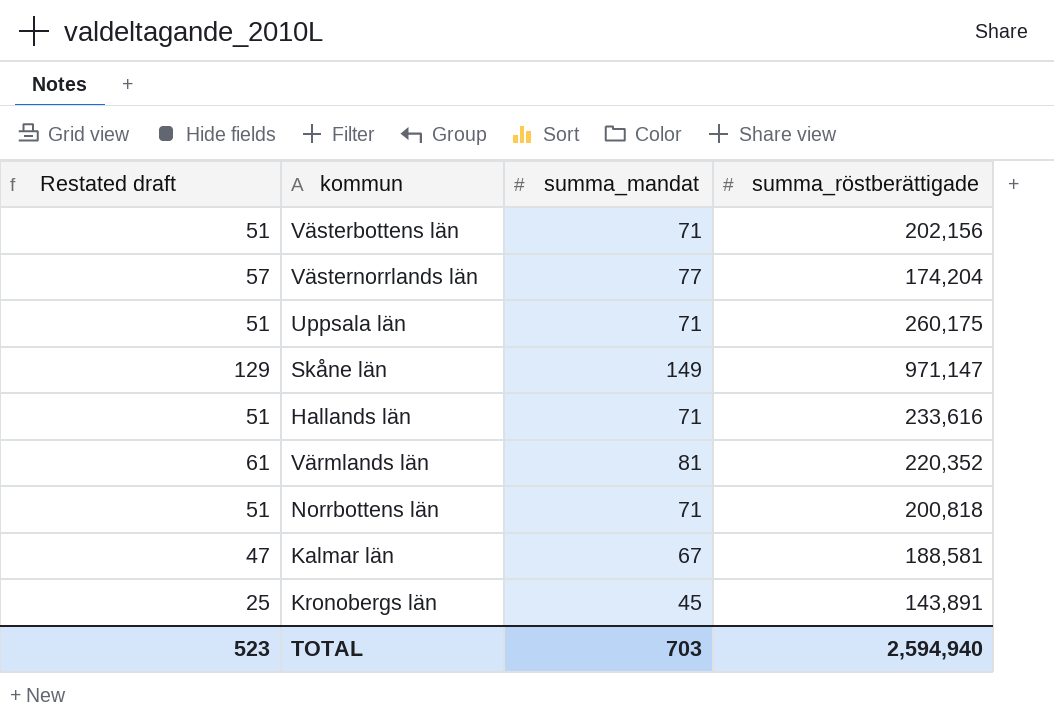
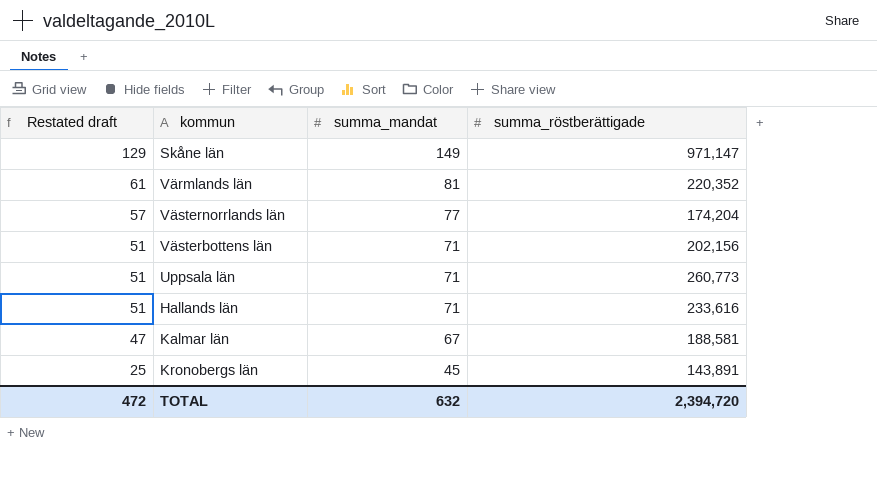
row order: none -> Restated draft descending
row Norrbottens län: 51 | 71 | 200,818 -> none
Uppsala län | summa_röstberättigade: 260,175 -> 260,773
TOTAL | Restated draft: 523 -> 472
TOTAL | summa_mandat: 703 -> 632
TOTAL | summa_röstberättigade: 2,594,940 -> 2,394,720

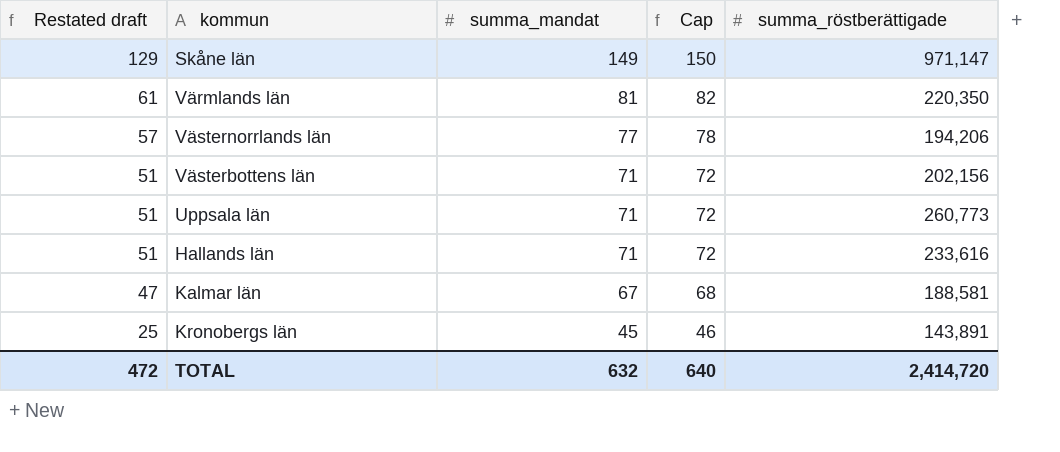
column Cap | formula: none -> [summa_mandat] + 1
Värmlands län | summa_röstberättigade: 220,352 -> 220,350
Västernorrlands län | summa_röstberättigade: 174,204 -> 194,206
TOTAL | summa_röstberättigade: 2,394,720 -> 2,414,720

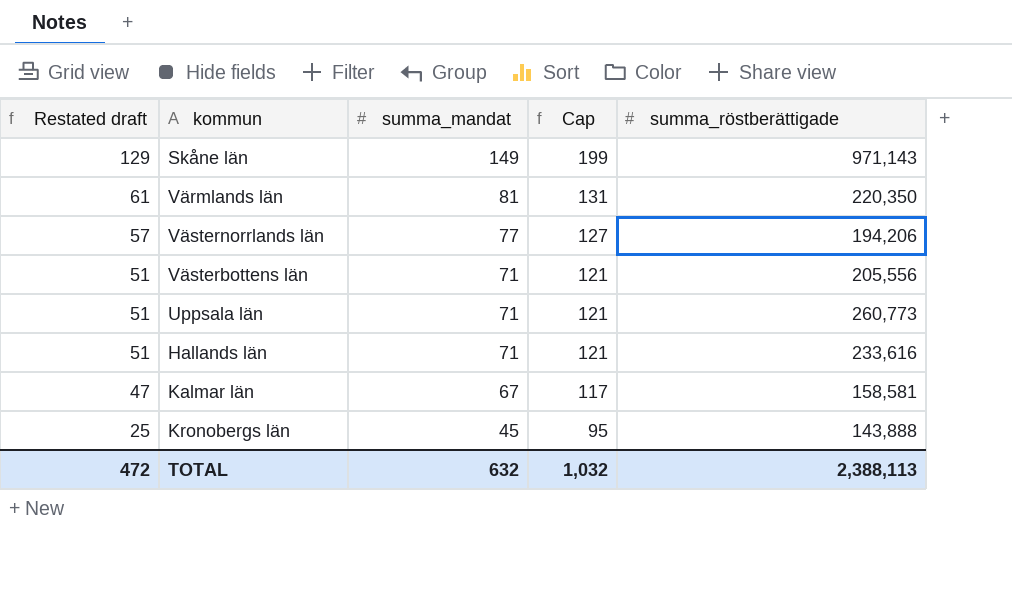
column Cap | formula: [summa_mandat] + 1 -> [summa_mandat] + 50
Skåne län | summa_röstberättigade: 971,147 -> 971,143
Västerbottens län | summa_röstberättigade: 202,156 -> 205,556
Kalmar län | summa_röstberättigade: 188,581 -> 158,581
Kronobergs län | summa_röstberättigade: 143,891 -> 143,888
TOTAL | Cap: 640 -> 1,032
TOTAL | summa_röstberättigade: 2,414,720 -> 2,388,113

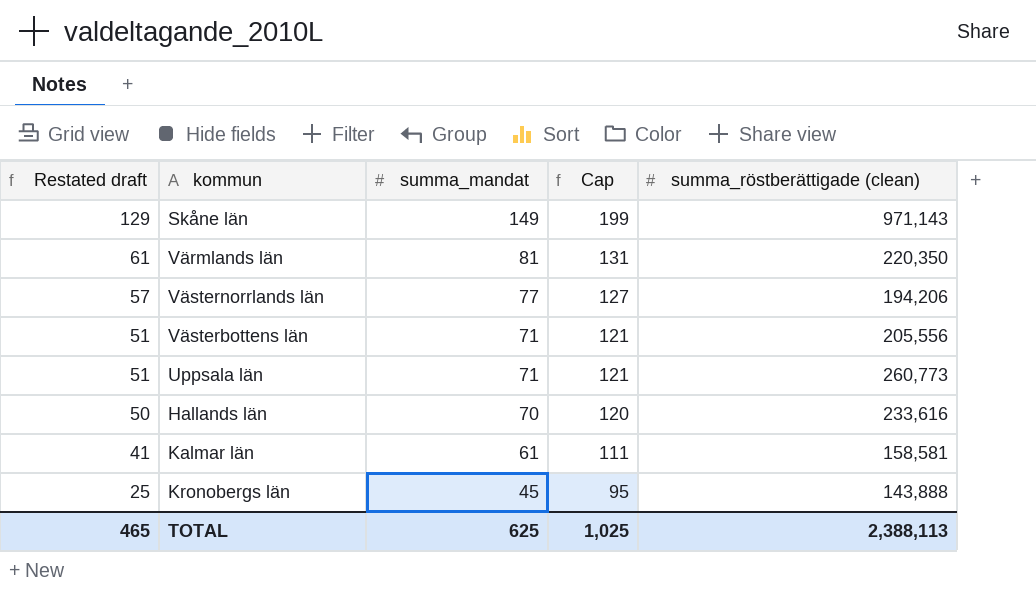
column name: summa_röstberättigade -> summa_röstberättigade (clean)
Hallands län | Restated draft: 51 -> 50
Hallands län | summa_mandat: 71 -> 70
Hallands län | Cap: 121 -> 120
Kalmar län | Restated draft: 47 -> 41
Kalmar län | summa_mandat: 67 -> 61
Kalmar län | Cap: 117 -> 111
TOTAL | Restated draft: 472 -> 465
TOTAL | summa_mandat: 632 -> 625
TOTAL | Cap: 1,032 -> 1,025

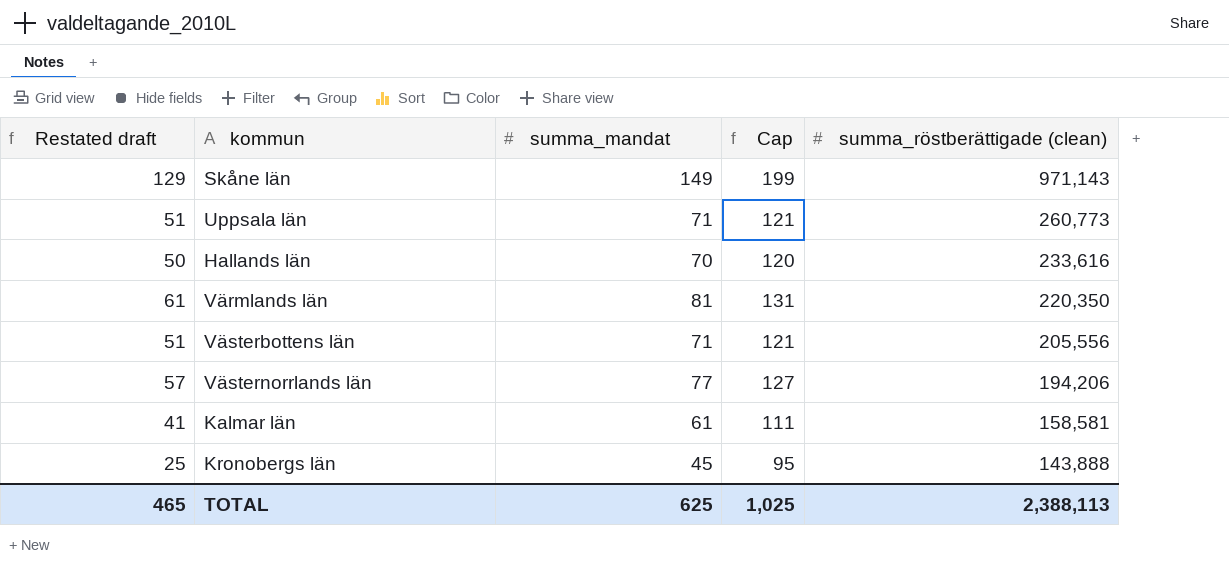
row order: Restated draft descending -> summa_röstberättigade (clean) descending

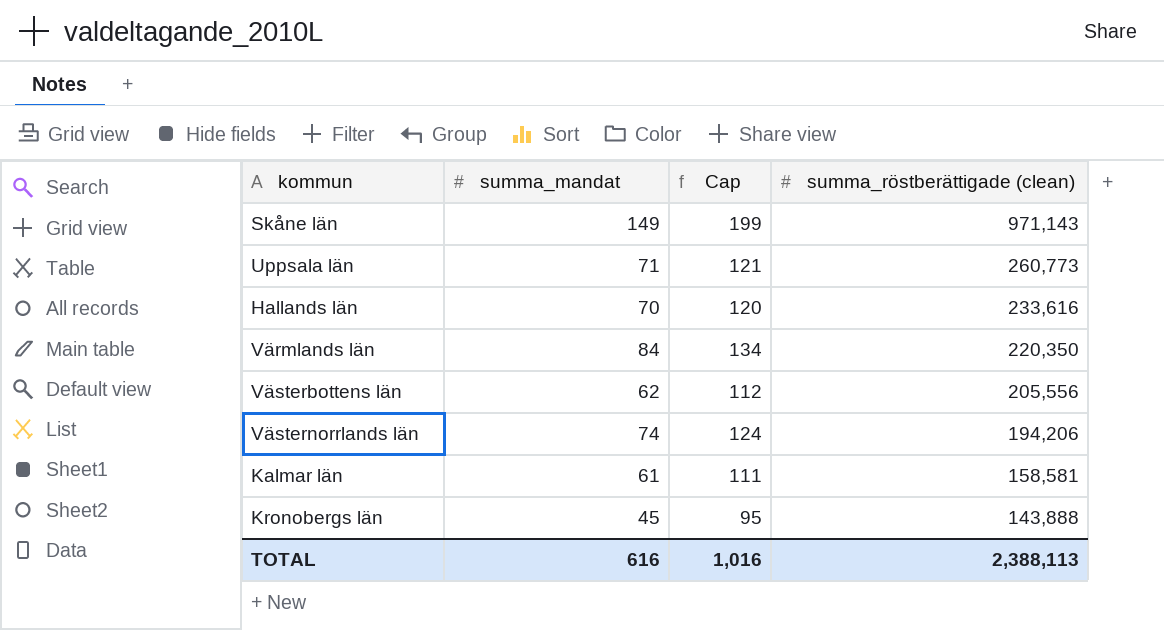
column Restated draft | formula: [summa_mandat] - 20 -> none
Värmlands län | summa_mandat: 81 -> 84
Värmlands län | Cap: 131 -> 134
Västerbottens län | summa_mandat: 71 -> 62
Västerbottens län | Cap: 121 -> 112
Västernorrlands län | summa_mandat: 77 -> 74
Västernorrlands län | Cap: 127 -> 124
TOTAL | summa_mandat: 625 -> 616
TOTAL | Cap: 1,025 -> 1,016

